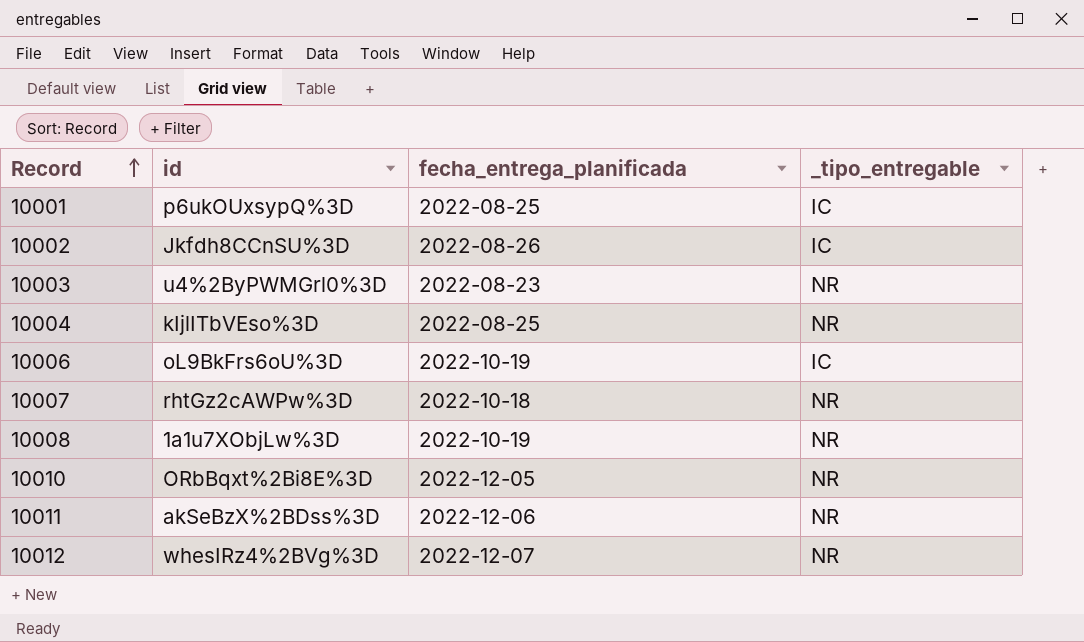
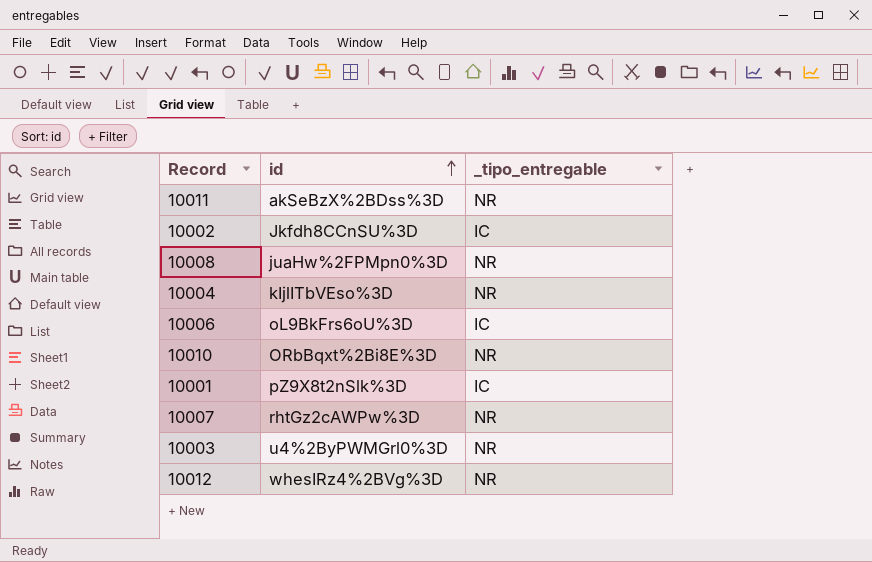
row order: Record ascending -> id ascending
column fecha_entrega_planificada | position: 3 -> none
10008 | id: 1a1u7XObjLw%3D -> juaHw%2FPMpn0%3D
10001 | id: p6ukOUxsypQ%3D -> pZ9X8t2nSlk%3D

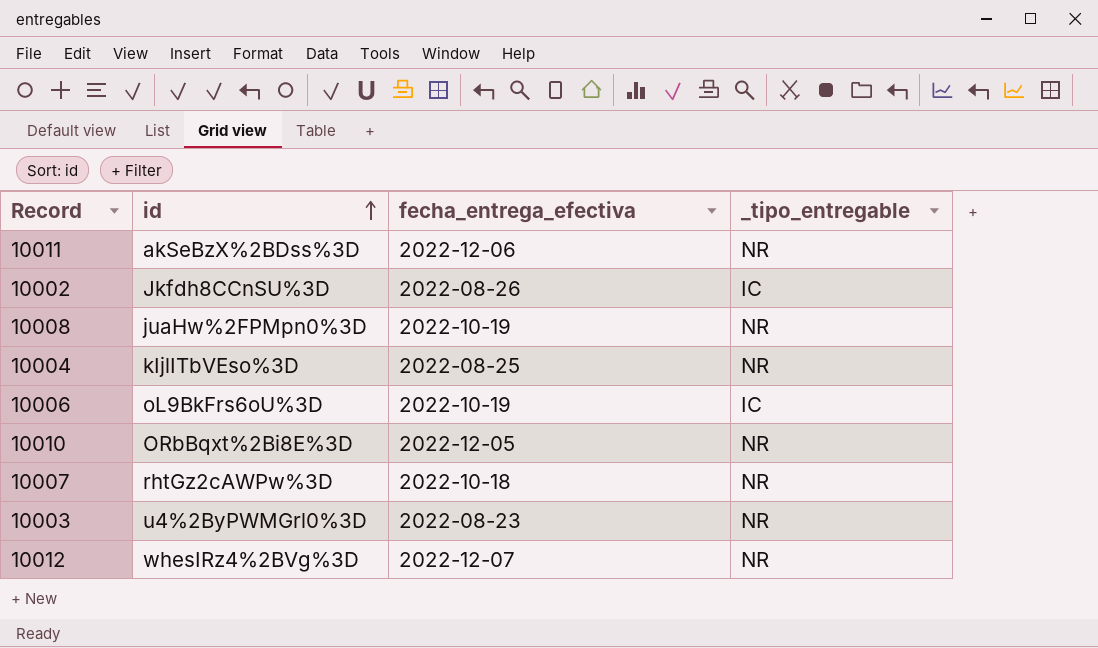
column fecha_entrega_efectiva | position: none -> 3
row 10001: pZ9X8t2nSlk%3D | IC -> none

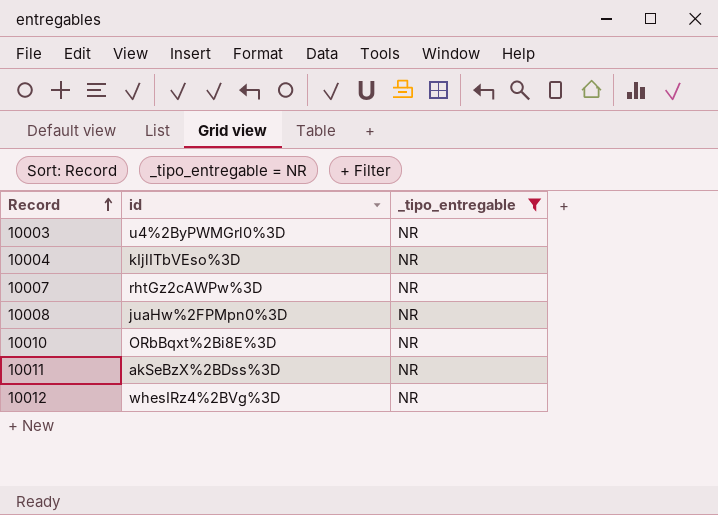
filter: none -> _tipo_entregable = NR
row order: id ascending -> Record ascending
column fecha_entrega_efectiva | position: 3 -> none

